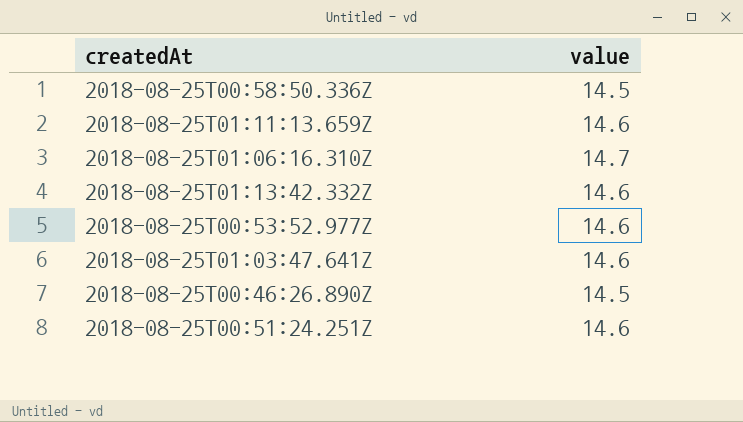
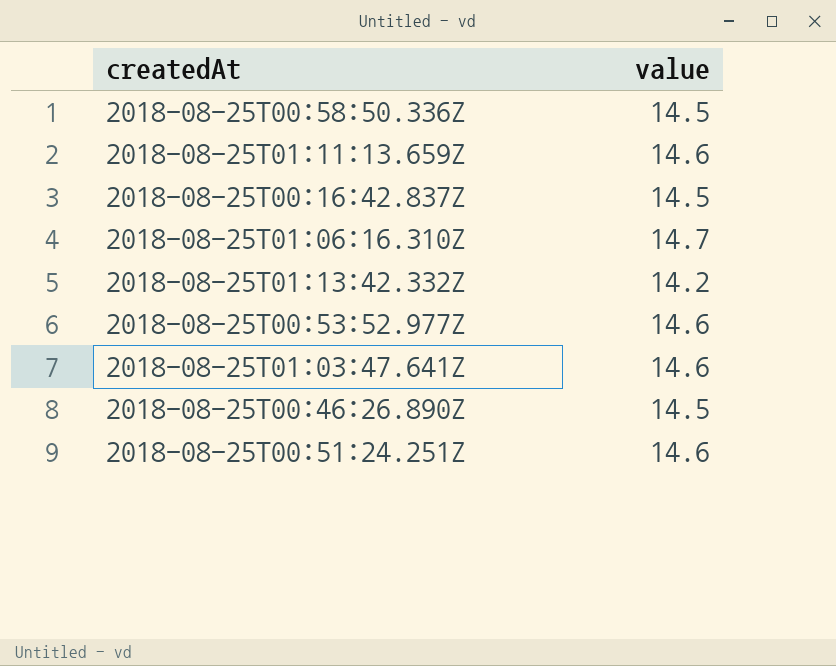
row 2018-08-25T00:16:42.837Z: none -> 14.5
2018-08-25T01:13:42.332Z | value: 14.6 -> 14.2

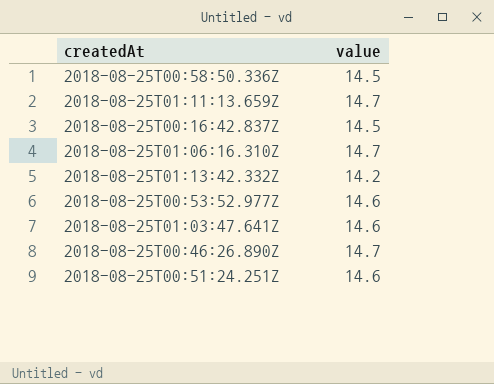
2018-08-25T01:11:13.659Z | value: 14.6 -> 14.7
2018-08-25T00:46:26.890Z | value: 14.5 -> 14.7

